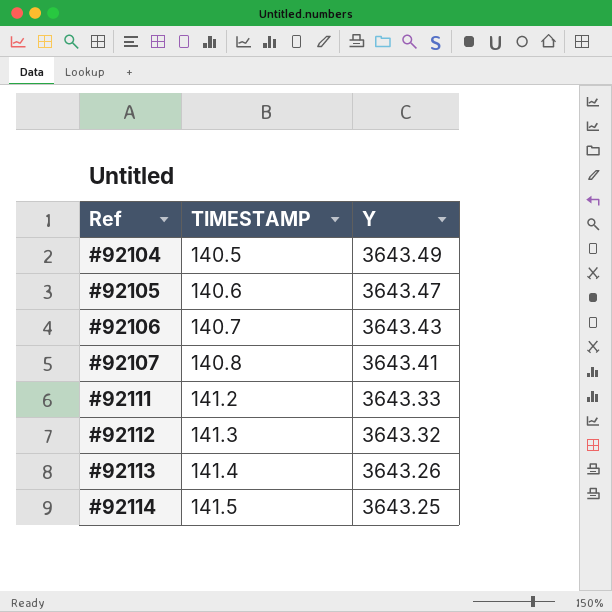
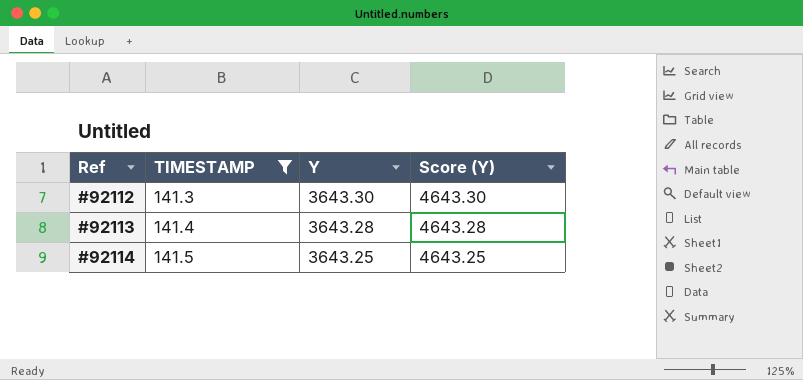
filter: none -> TIMESTAMP >= 141.3
column Score (Y) | formula: none -> [Y] + 1000
#92112 | Y: 3643.32 -> 3643.30
#92113 | Y: 3643.26 -> 3643.28

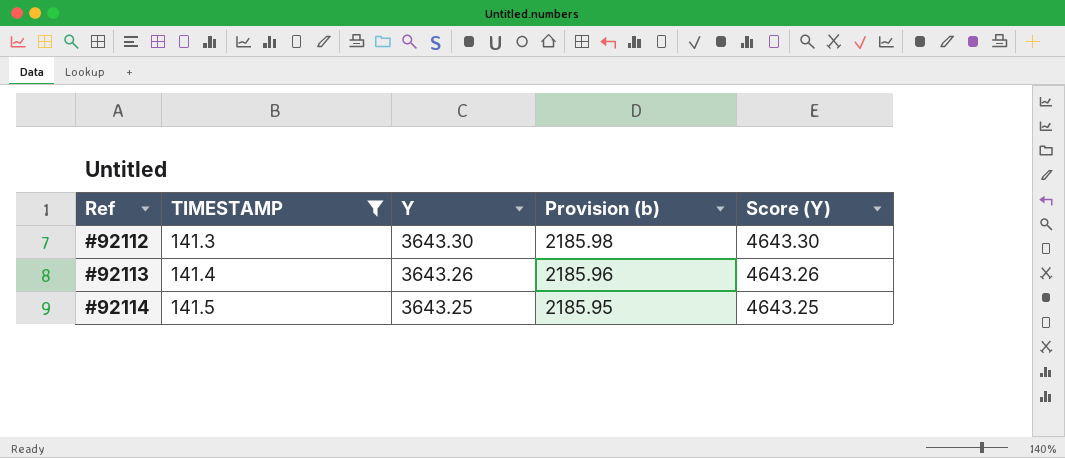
column Provision (b) | formula: none -> [Y] * 0.6
#92113 | Y: 3643.28 -> 3643.26
#92113 | Score (Y): 4643.28 -> 4643.26

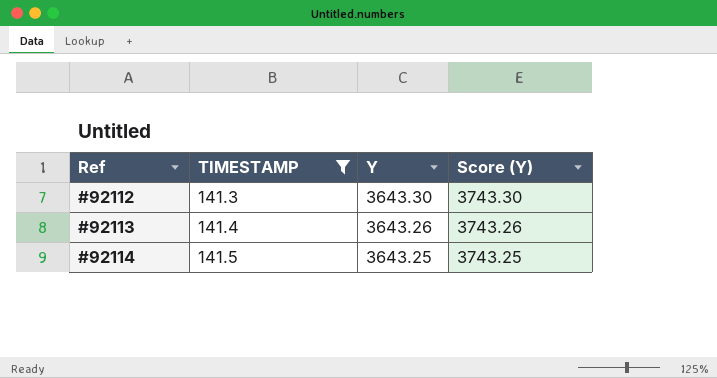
column Provision (b) | formula: [Y] * 0.6 -> none
column Score (Y) | formula: [Y] + 1000 -> [Y] + 100

